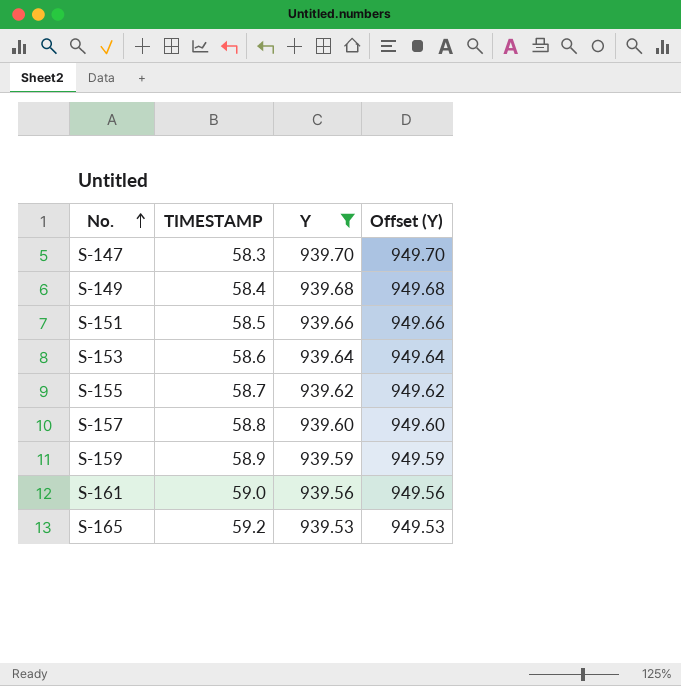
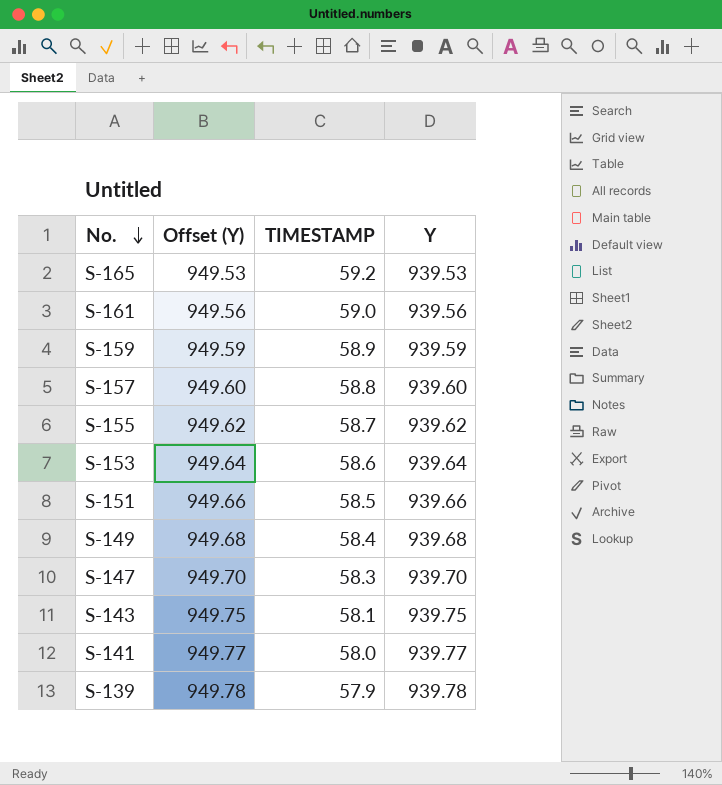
filter: Y <= 939.70 -> none
row order: No. ascending -> No. descending
column Offset (Y) | position: 4 -> 2

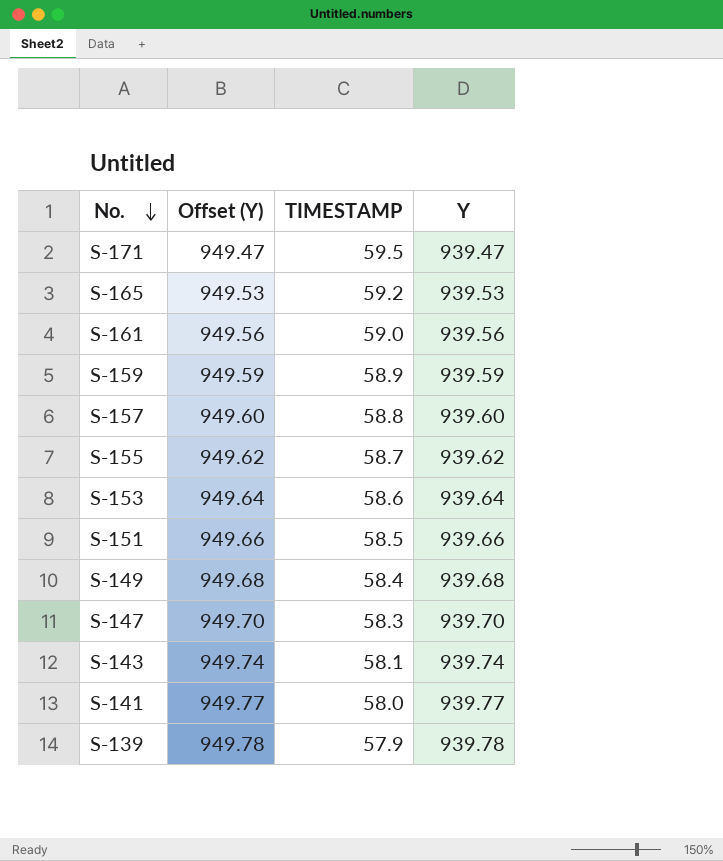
row S-171: none -> 949.47 | 59.5 | 939.47
S-143 | Offset (Y): 949.75 -> 949.74
S-143 | Y: 939.75 -> 939.74

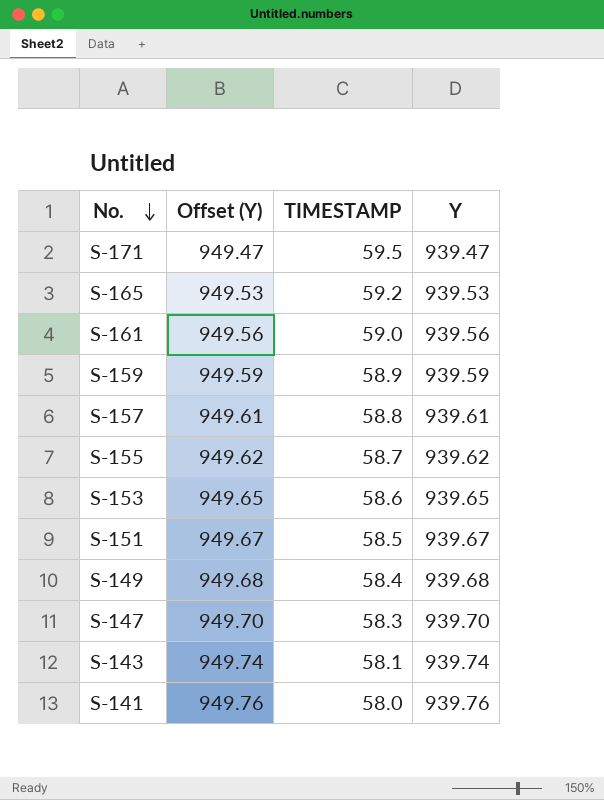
row S-139: 949.78 | 57.9 | 939.78 -> none
S-157 | Offset (Y): 949.60 -> 949.61
S-157 | Y: 939.60 -> 939.61
S-153 | Offset (Y): 949.64 -> 949.65
S-153 | Y: 939.64 -> 939.65
S-151 | Offset (Y): 949.66 -> 949.67
S-151 | Y: 939.66 -> 939.67
S-141 | Offset (Y): 949.77 -> 949.76
S-141 | Y: 939.77 -> 939.76

